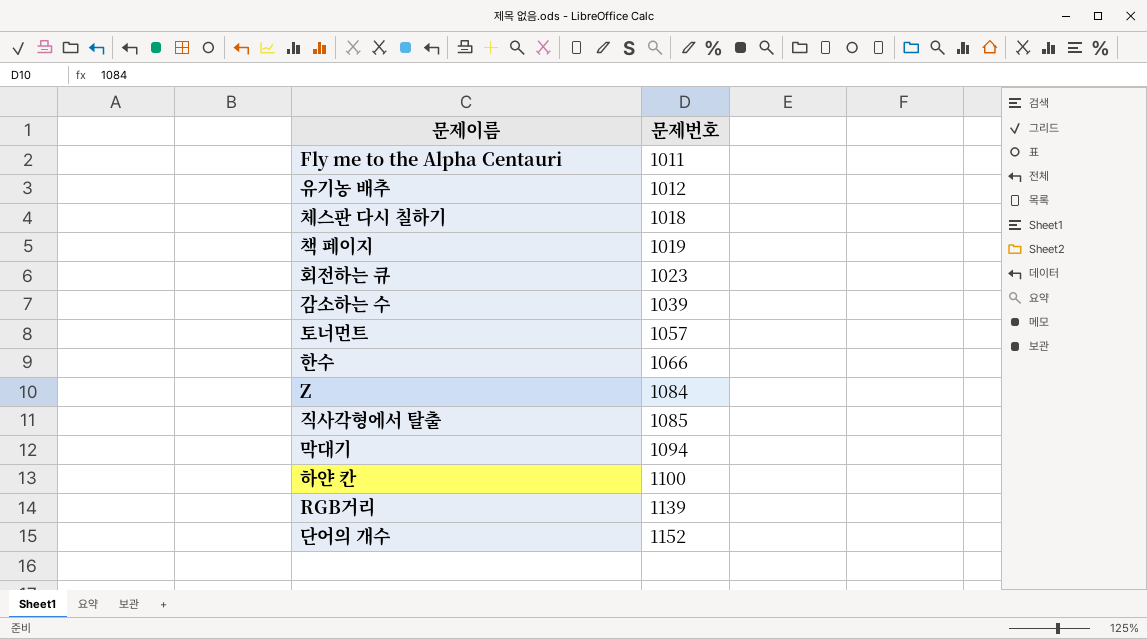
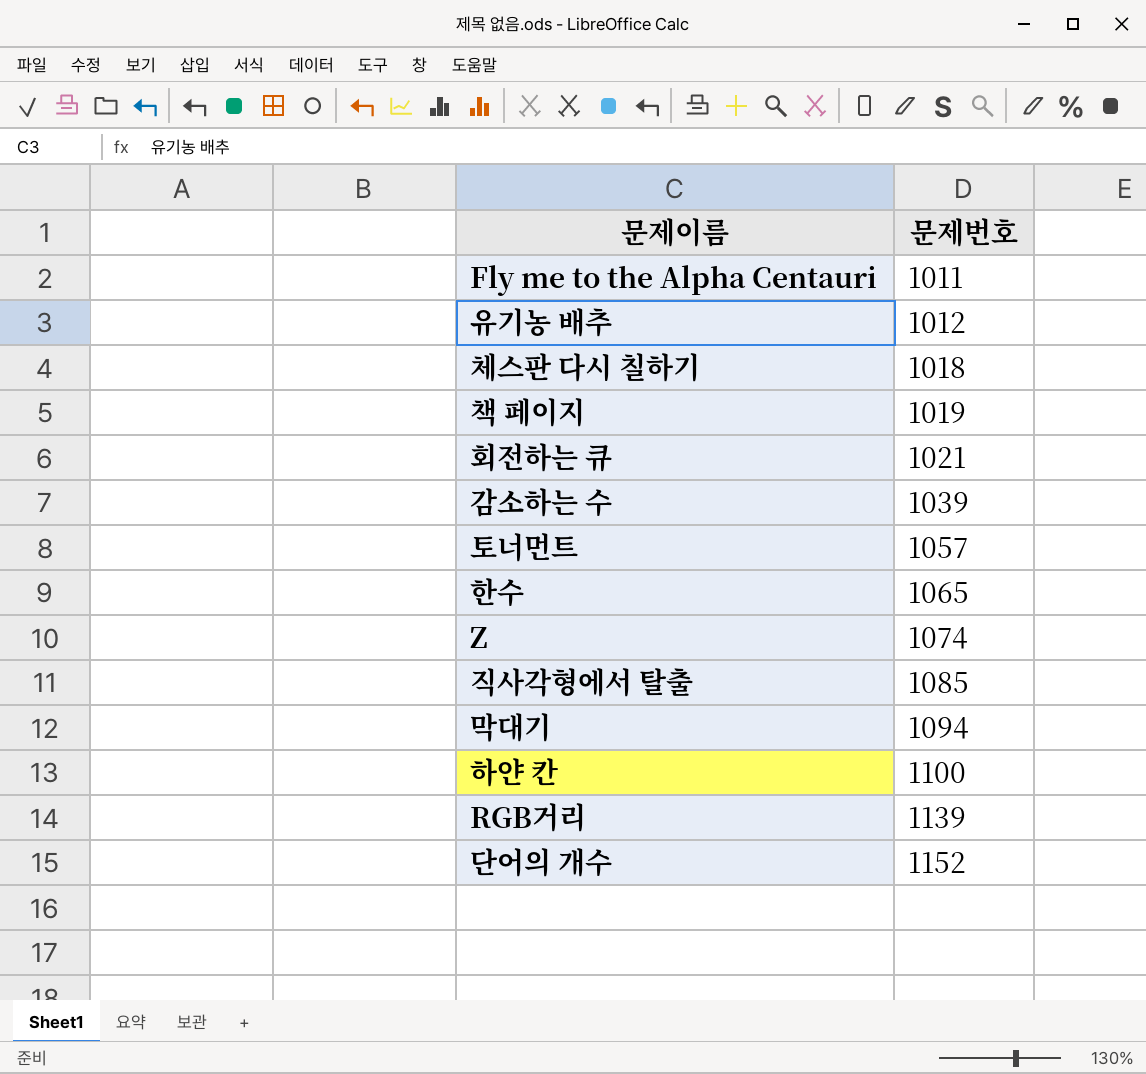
회전하는 큐 | 문제번호: 1023 -> 1021
한수 | 문제번호: 1066 -> 1065
Z | 문제번호: 1084 -> 1074

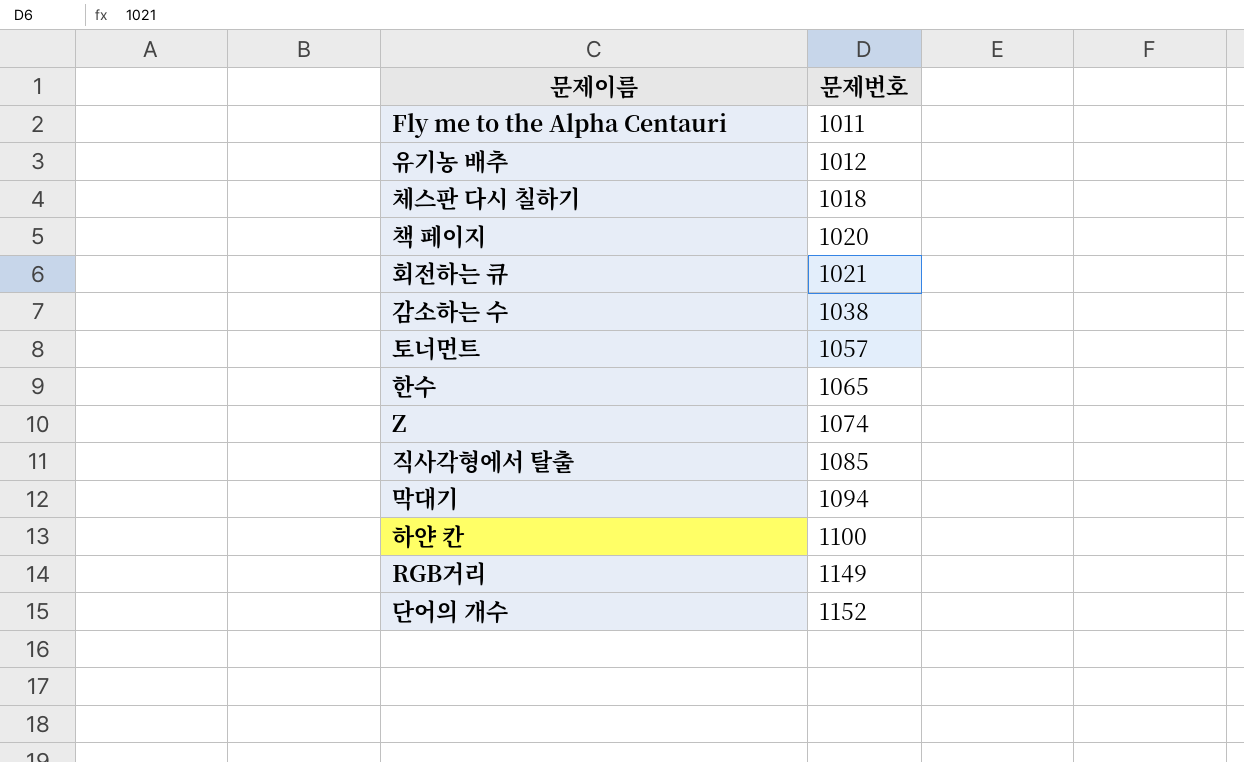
책 페이지 | 문제번호: 1019 -> 1020
감소하는 수 | 문제번호: 1039 -> 1038
RGB거리 | 문제번호: 1139 -> 1149

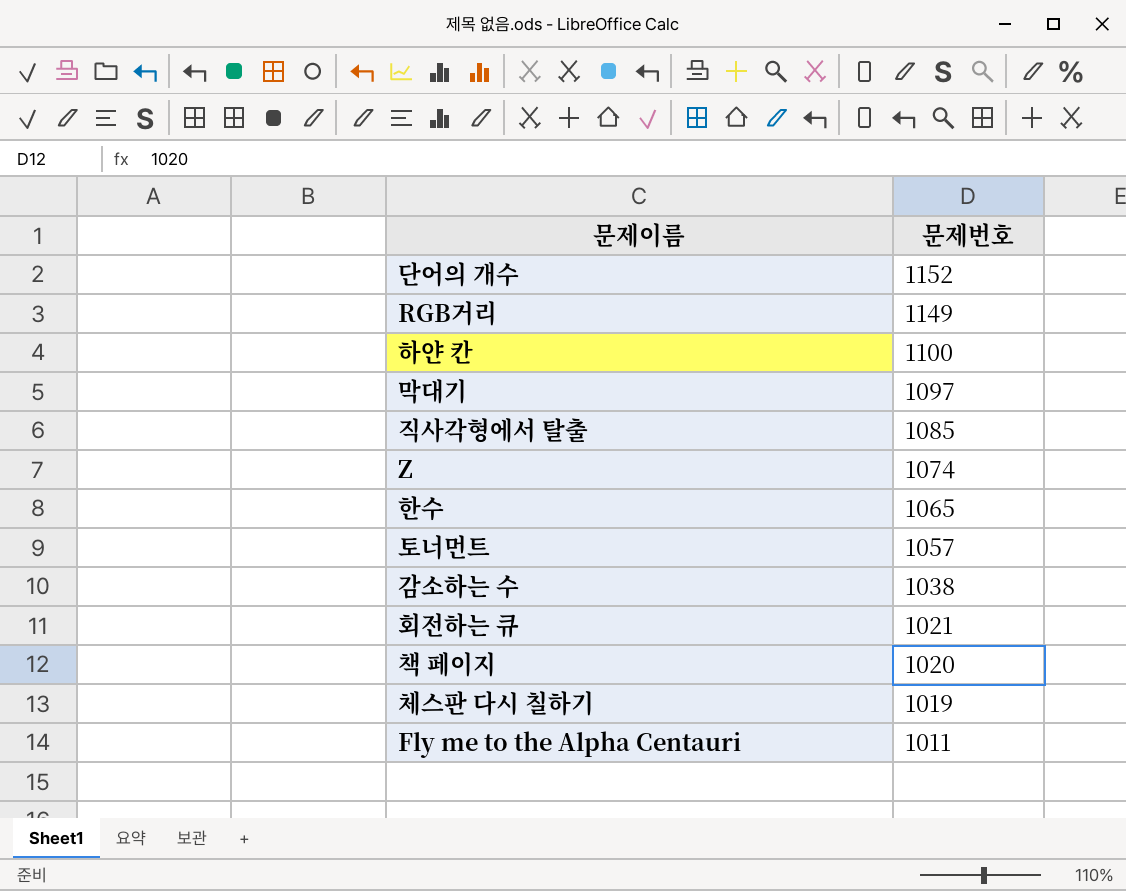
row order: 문제번호 ascending -> 문제번호 descending
row 유기농 배추: 1012 -> none
막대기 | 문제번호: 1094 -> 1097
체스판 다시 칠하기 | 문제번호: 1018 -> 1019

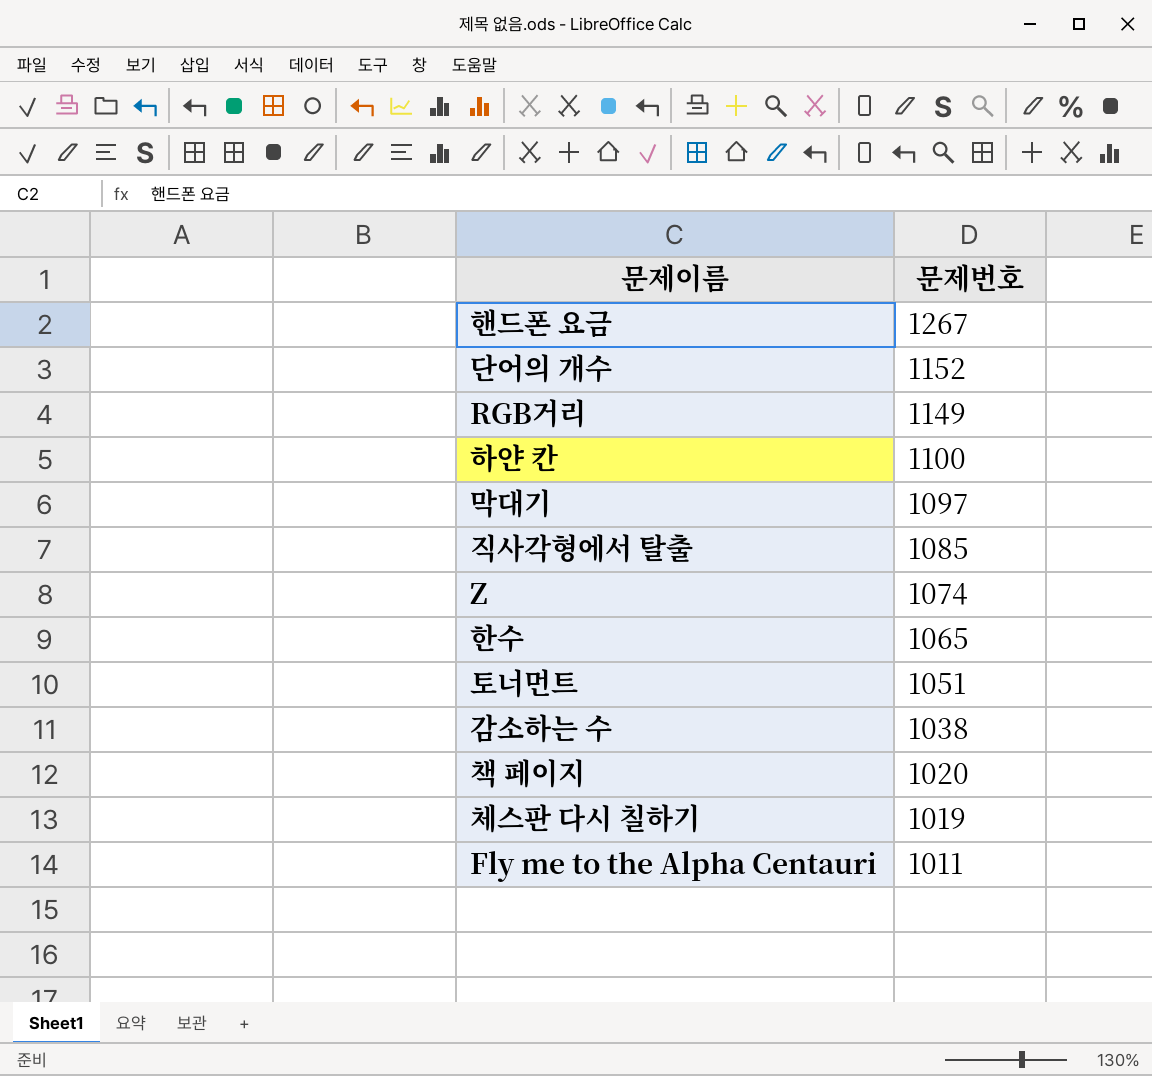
row 회전하는 큐: 1021 -> none
row 핸드폰 요금: none -> 1267
토너먼트 | 문제번호: 1057 -> 1051

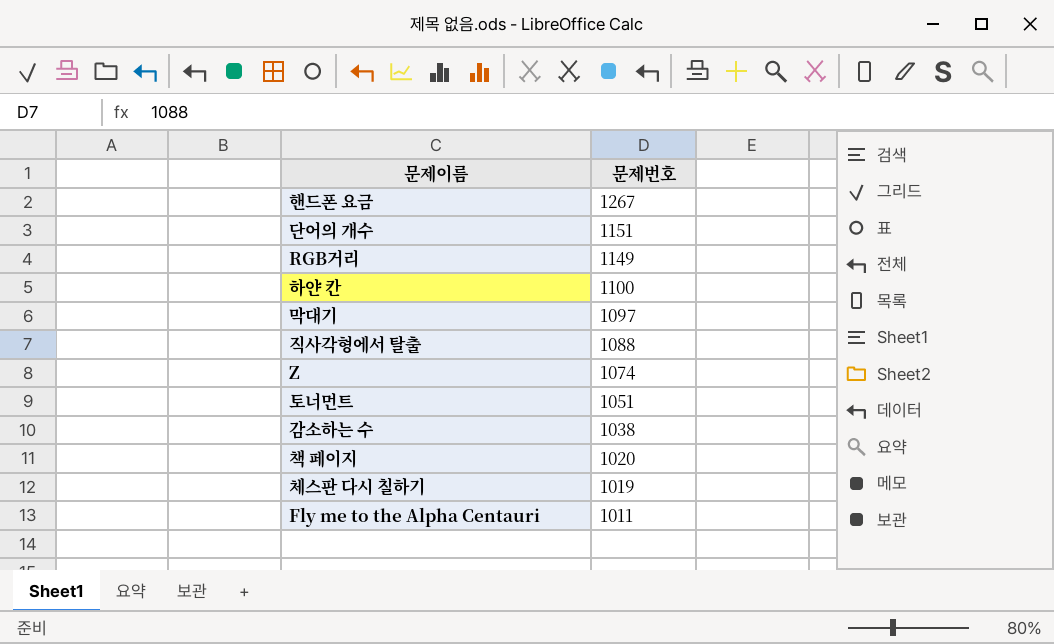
row 한수: 1065 -> none
단어의 개수 | 문제번호: 1152 -> 1151
직사각형에서 탈출 | 문제번호: 1085 -> 1088

